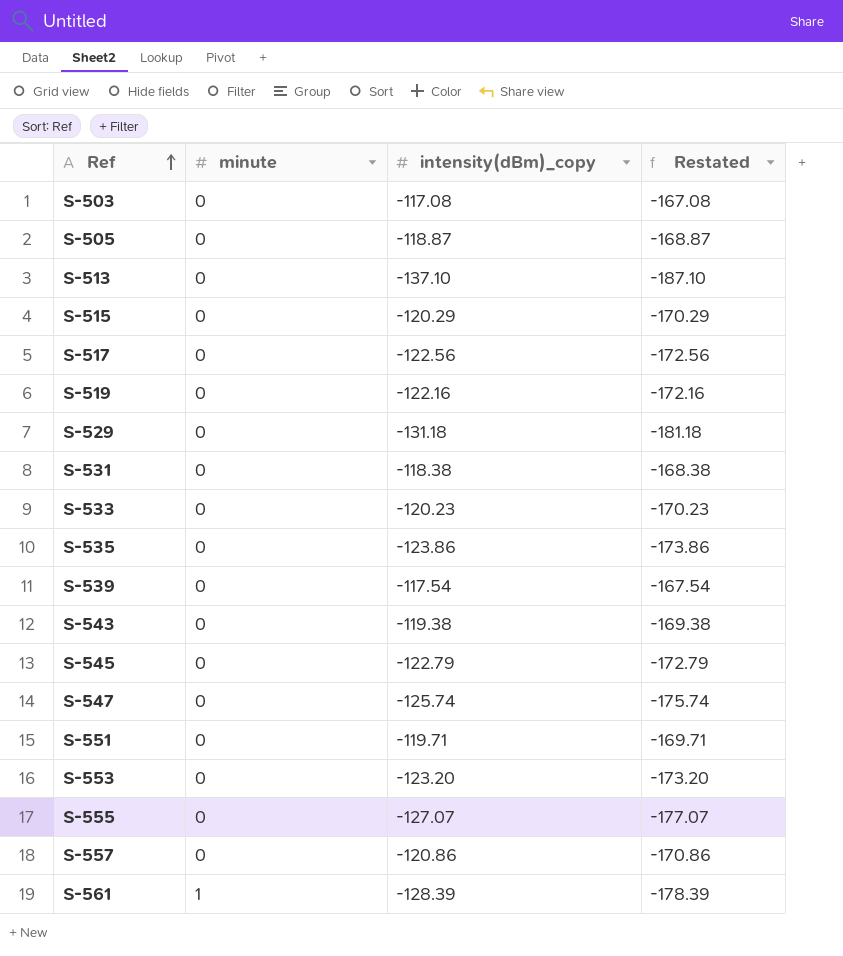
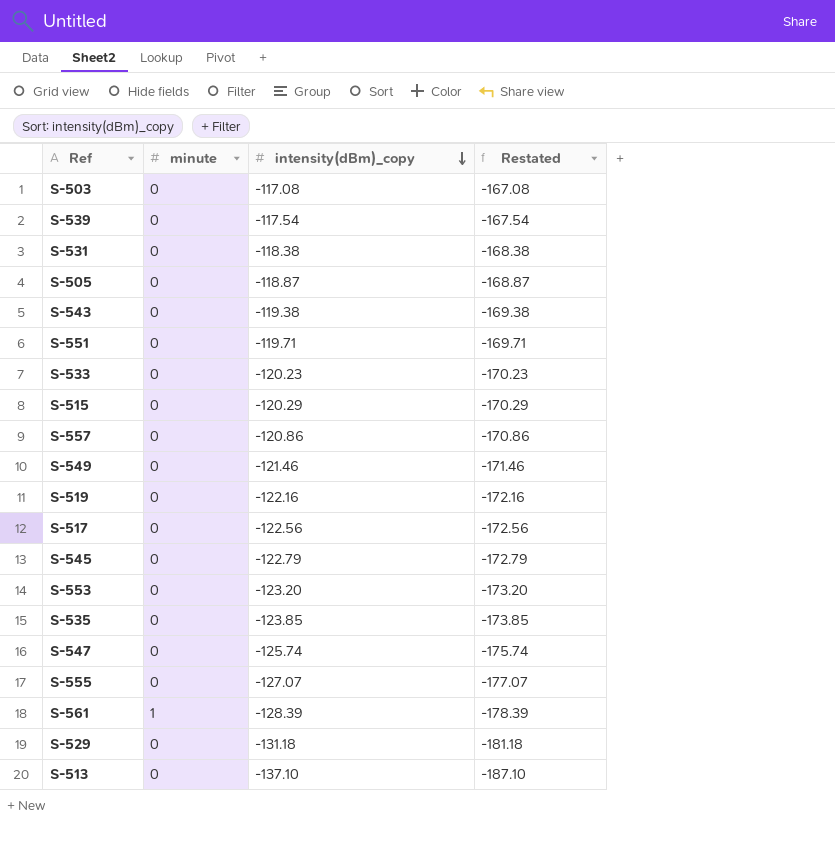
row order: Ref ascending -> intensity(dBm)_copy descending
row S-549: none -> 0 | -121.46 | -171.46
S-535 | intensity(dBm)_copy: -123.86 -> -123.85
S-535 | Restated: -173.86 -> -173.85

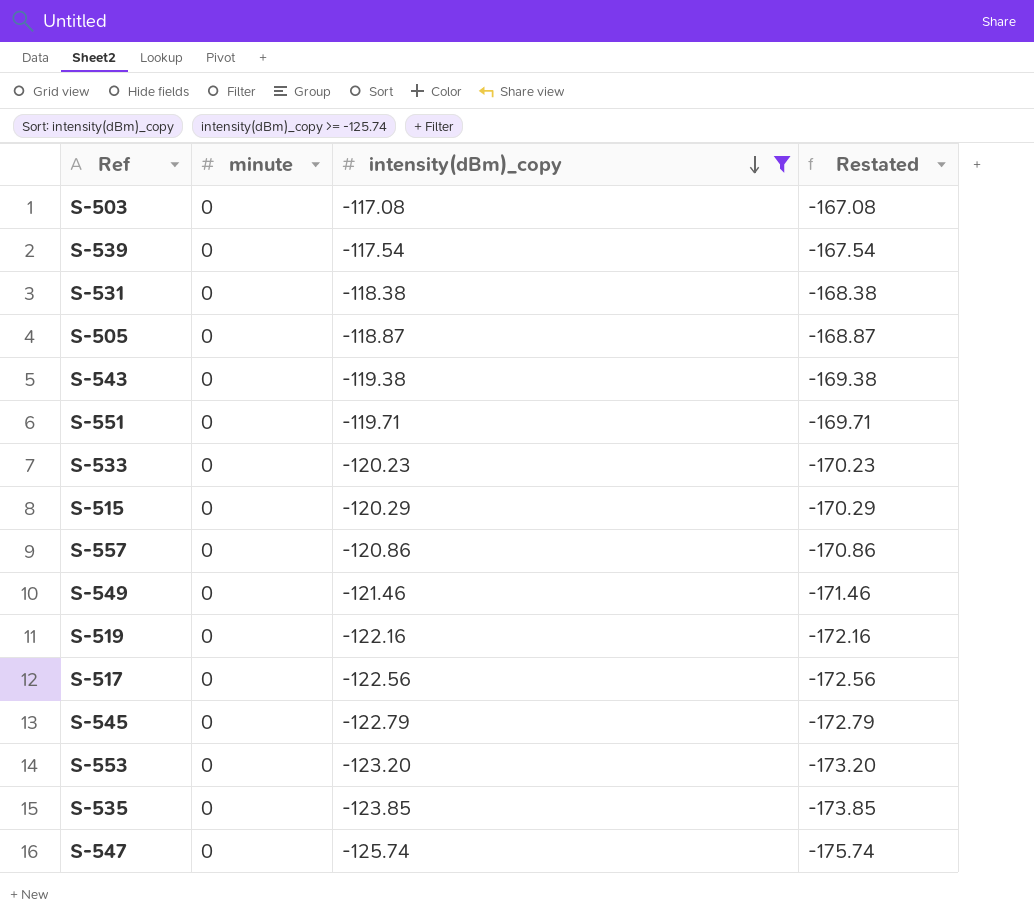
filter: none -> intensity(dBm)_copy >= -125.74

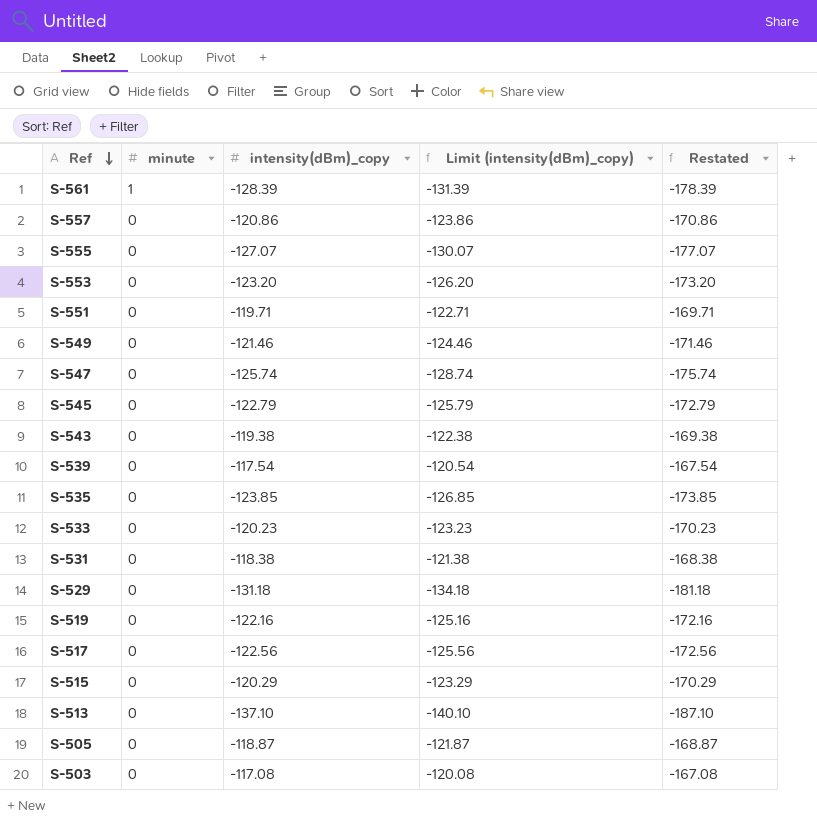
filter: intensity(dBm)_copy >= -125.74 -> none
row order: intensity(dBm)_copy descending -> Ref descending
column Limit (intensity(dBm)_copy) | formula: none -> [intensity(dBm)_copy] - 3

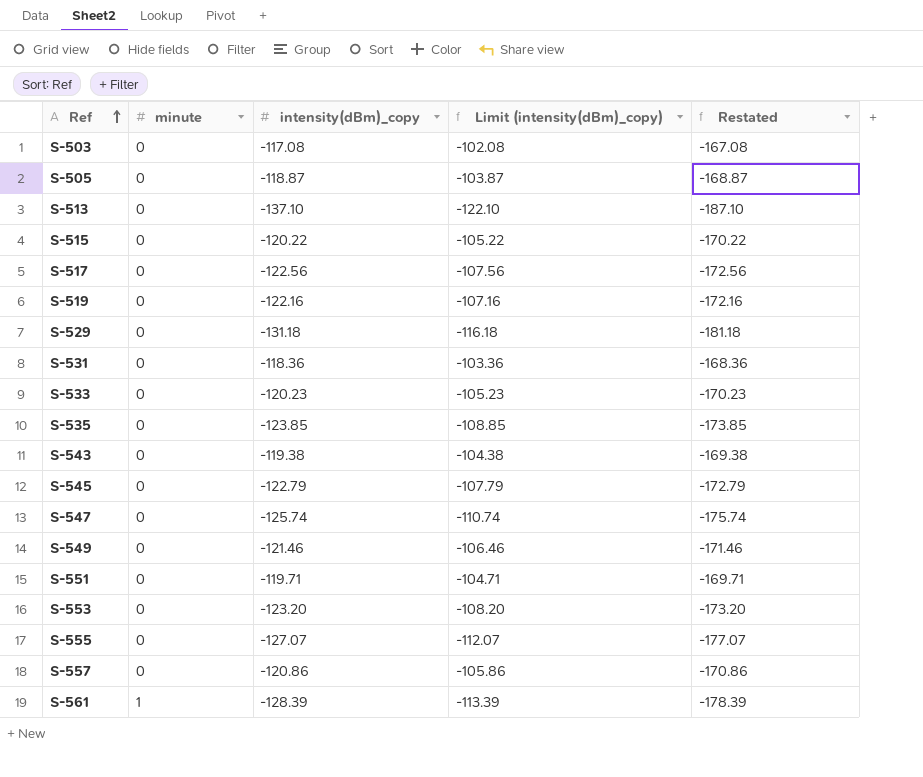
row order: Ref descending -> Ref ascending
column Limit (intensity(dBm)_copy) | formula: [intensity(dBm)_copy] - 3 -> [intensity(dBm)_copy] + 15
row S-539: 0 | -117.54 | -120.54 | -167.54 -> none
S-515 | intensity(dBm)_copy: -120.29 -> -120.22
S-515 | Restated: -170.29 -> -170.22
S-531 | intensity(dBm)_copy: -118.38 -> -118.36
S-531 | Restated: -168.38 -> -168.36

